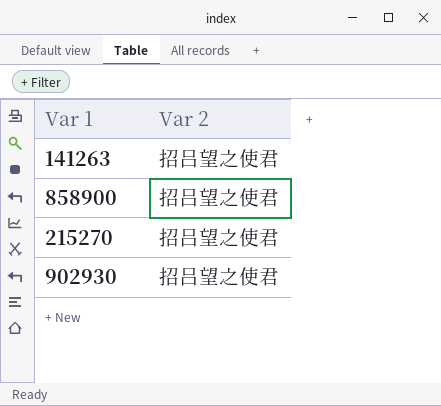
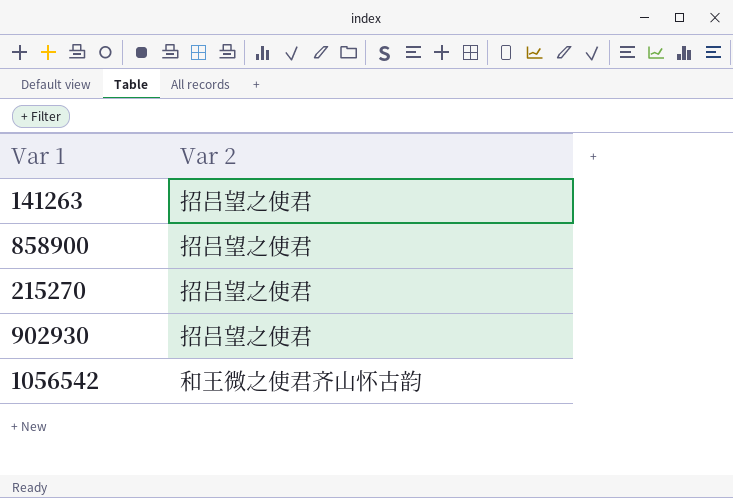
row 1056542: none -> 和王微之使君齐山怀古韵

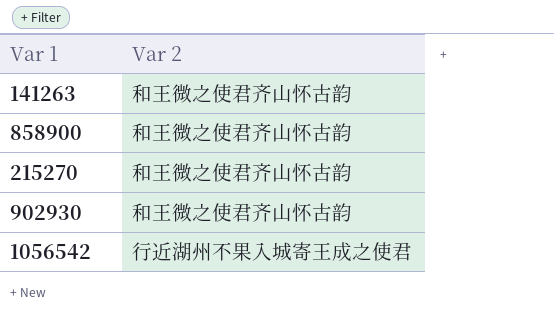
141263 | Var 2: 招吕望之使君 -> 和王微之使君齐山怀古韵
858900 | Var 2: 招吕望之使君 -> 和王微之使君齐山怀古韵
215270 | Var 2: 招吕望之使君 -> 和王微之使君齐山怀古韵
902930 | Var 2: 招吕望之使君 -> 和王微之使君齐山怀古韵
1056542 | Var 2: 和王微之使君齐山怀古韵 -> 行近湖州不果入城寄王成之使君

